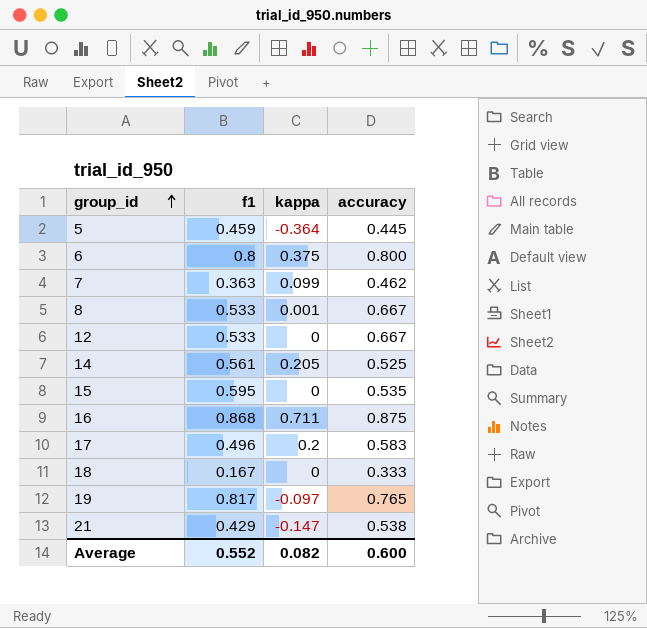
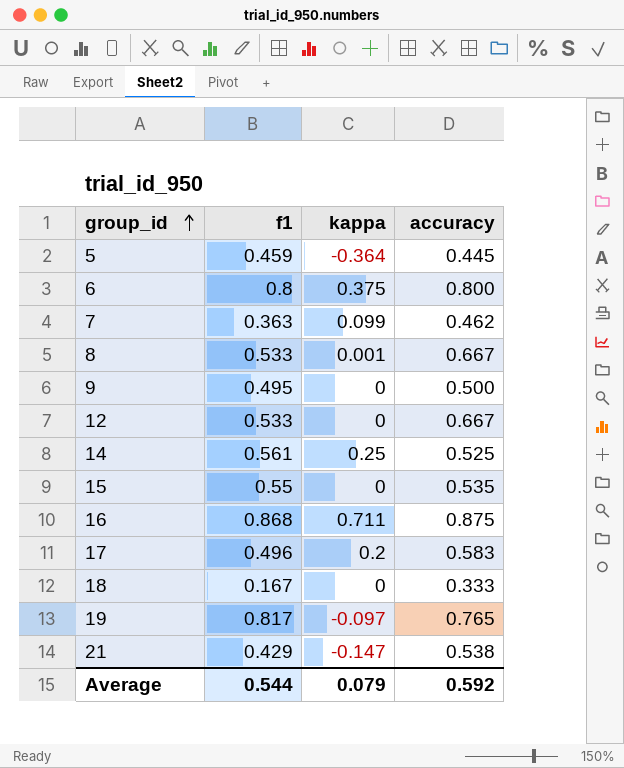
row 9: none -> 0.495 | 0 | 0.500
14 | kappa: 0.205 -> 0.25
15 | f1: 0.595 -> 0.55
Average | f1: 0.552 -> 0.544
Average | kappa: 0.082 -> 0.079
Average | accuracy: 0.600 -> 0.592

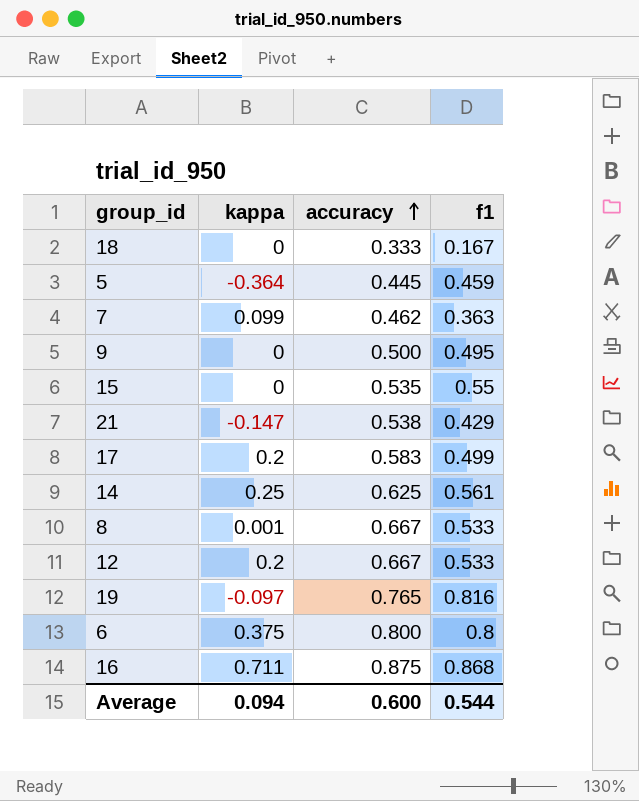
row order: group_id ascending -> accuracy ascending
column f1 | position: 2 -> 4
17 | f1: 0.496 -> 0.499
14 | accuracy: 0.525 -> 0.625
12 | kappa: 0 -> 0.2
19 | f1: 0.817 -> 0.816
Average | kappa: 0.079 -> 0.094
Average | accuracy: 0.592 -> 0.600

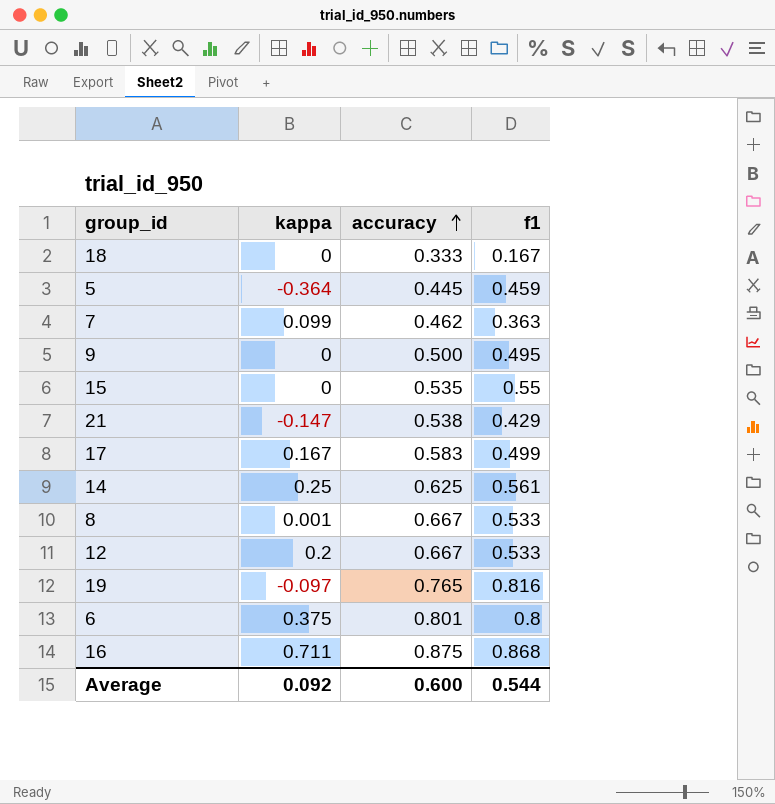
17 | kappa: 0.2 -> 0.167
6 | accuracy: 0.800 -> 0.801
Average | kappa: 0.094 -> 0.092

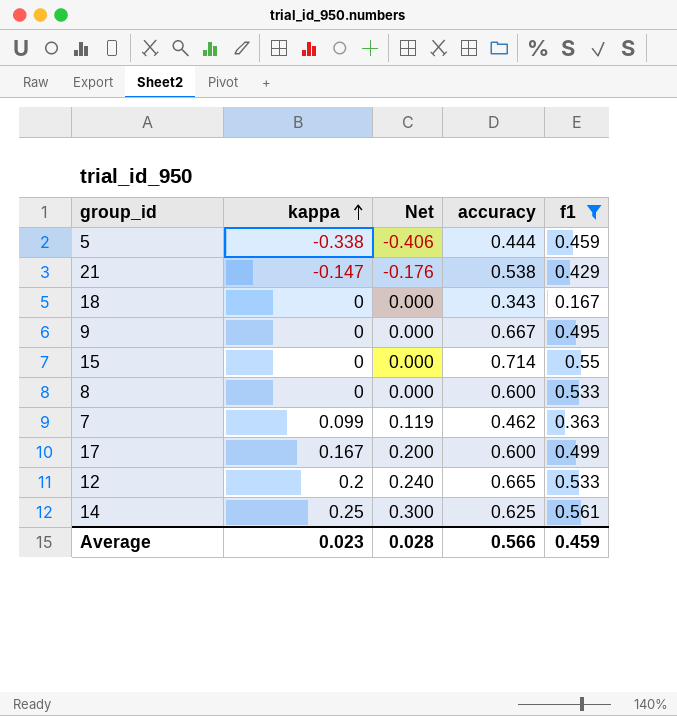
filter: none -> f1 <= 0.561
row order: accuracy ascending -> kappa ascending
column Net | formula: none -> [kappa] * 1.2
5 | kappa: -0.364 -> -0.338
5 | accuracy: 0.445 -> 0.444
18 | accuracy: 0.333 -> 0.343
9 | accuracy: 0.500 -> 0.667
15 | accuracy: 0.535 -> 0.714
8 | kappa: 0.001 -> 0
8 | accuracy: 0.667 -> 0.600
17 | accuracy: 0.583 -> 0.600
12 | accuracy: 0.667 -> 0.665
Average | kappa: 0.092 -> 0.023
Average | accuracy: 0.600 -> 0.566
Average | f1: 0.544 -> 0.459

